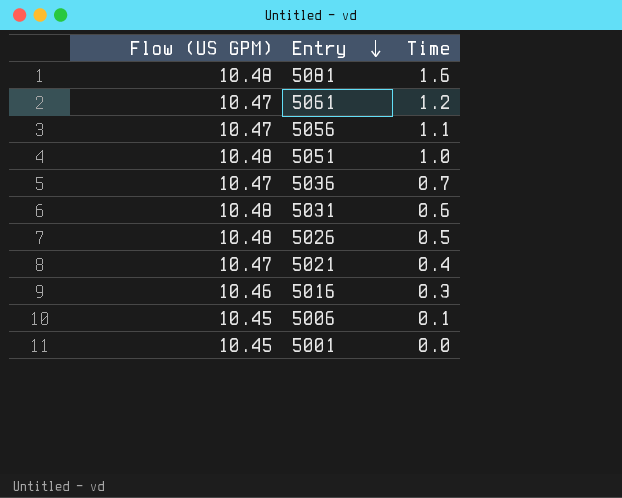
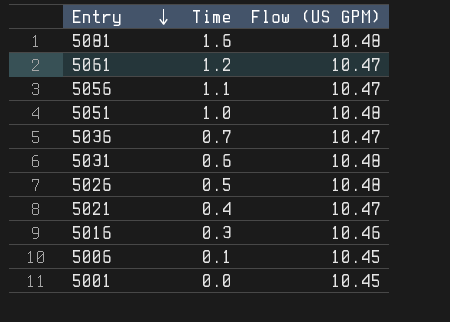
column Flow (US GPM) | position: 1 -> 3

